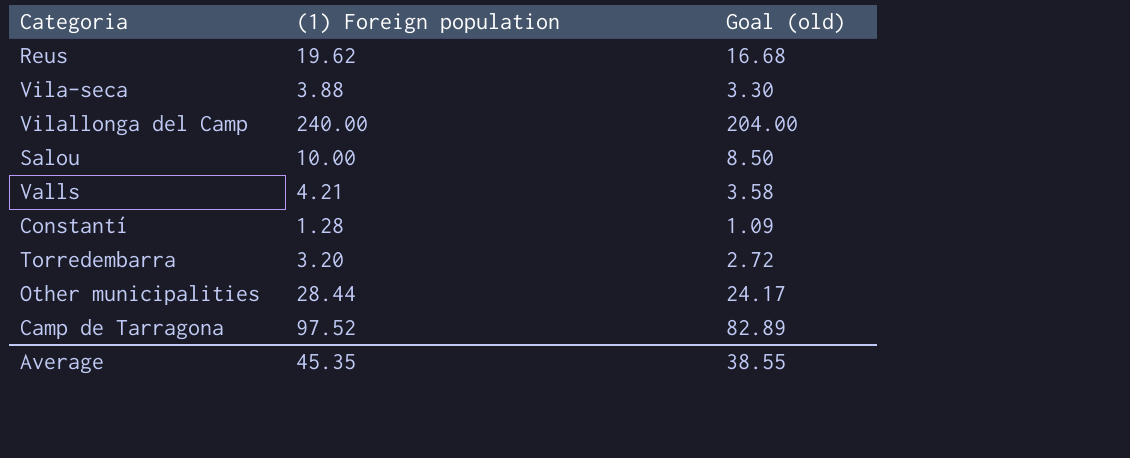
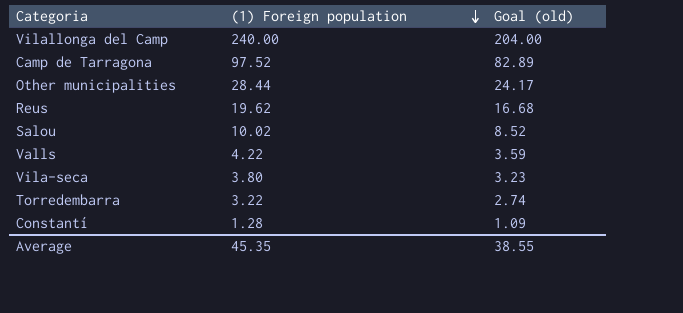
row order: none -> (1) Foreign population descending
Salou | (1) Foreign population: 10.00 -> 10.02
Salou | Goal (old): 8.50 -> 8.52
Valls | (1) Foreign population: 4.21 -> 4.22
Valls | Goal (old): 3.58 -> 3.59
Vila-seca | (1) Foreign population: 3.88 -> 3.80
Vila-seca | Goal (old): 3.30 -> 3.23
Torredembarra | (1) Foreign population: 3.20 -> 3.22
Torredembarra | Goal (old): 2.72 -> 2.74

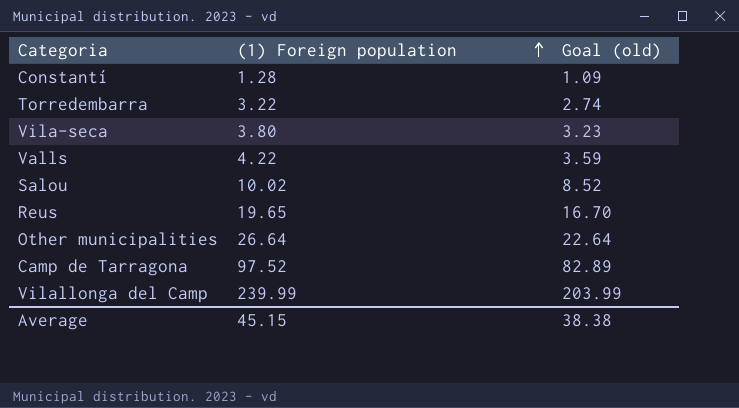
row order: (1) Foreign population descending -> (1) Foreign population ascending
Reus | (1) Foreign population: 19.62 -> 19.65
Reus | Goal (old): 16.68 -> 16.70
Other municipalities | (1) Foreign population: 28.44 -> 26.64
Other municipalities | Goal (old): 24.17 -> 22.64
Vilallonga del Camp | (1) Foreign population: 240.00 -> 239.99
Vilallonga del Camp | Goal (old): 204.00 -> 203.99
Average | (1) Foreign population: 45.35 -> 45.15
Average | Goal (old): 38.55 -> 38.38

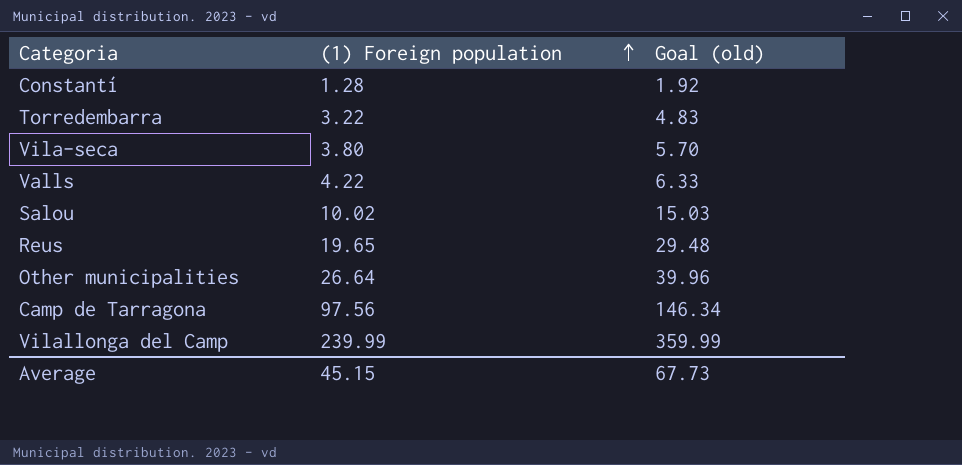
column Goal (old) | formula: [(1) Foreign population] * 0.85 -> [(1) Foreign population] * 1.5
Camp de Tarragona | (1) Foreign population: 97.52 -> 97.56
Average | Goal (old): 38.38 -> 67.73

